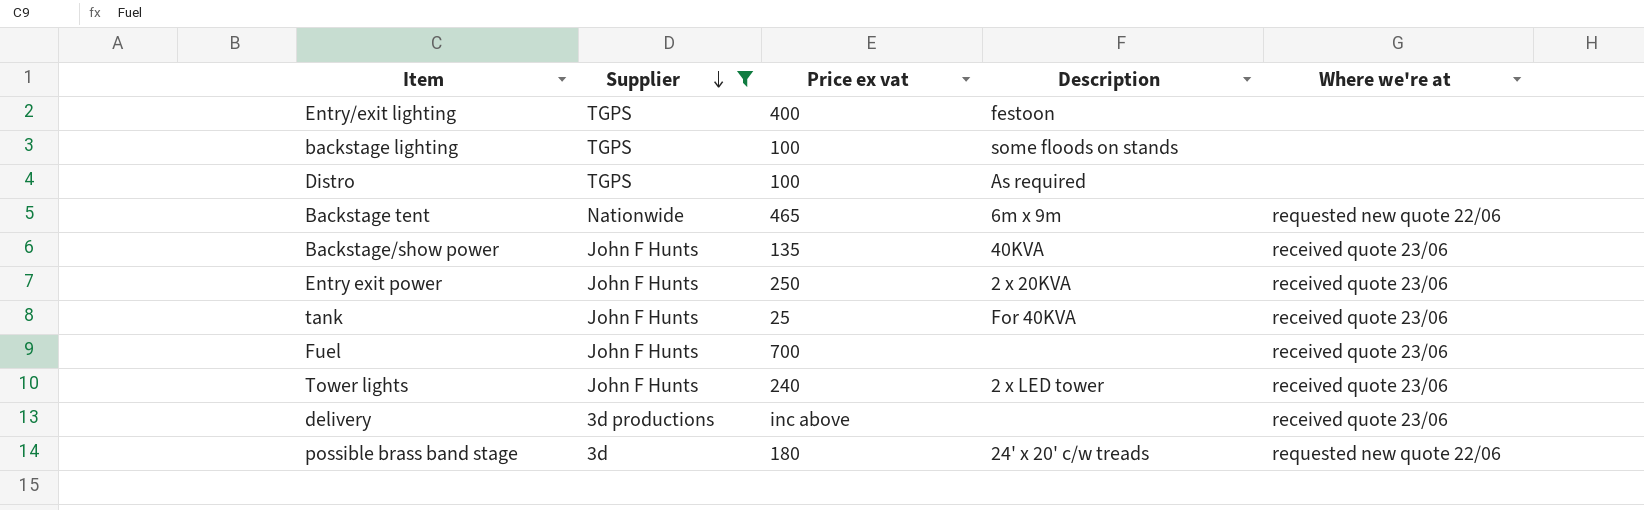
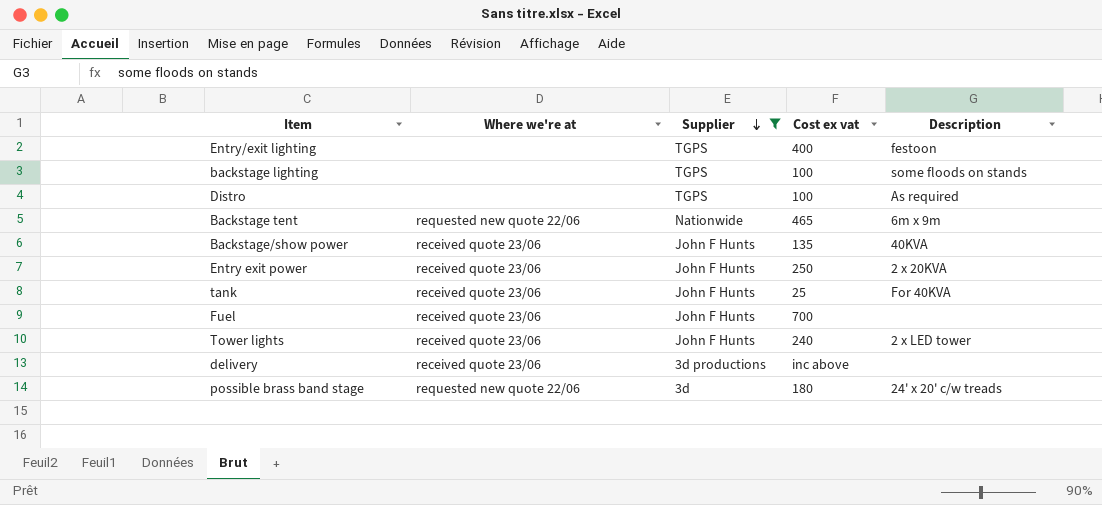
column Where we're at | position: 5 -> 2
column name: Price ex vat -> Cost ex vat

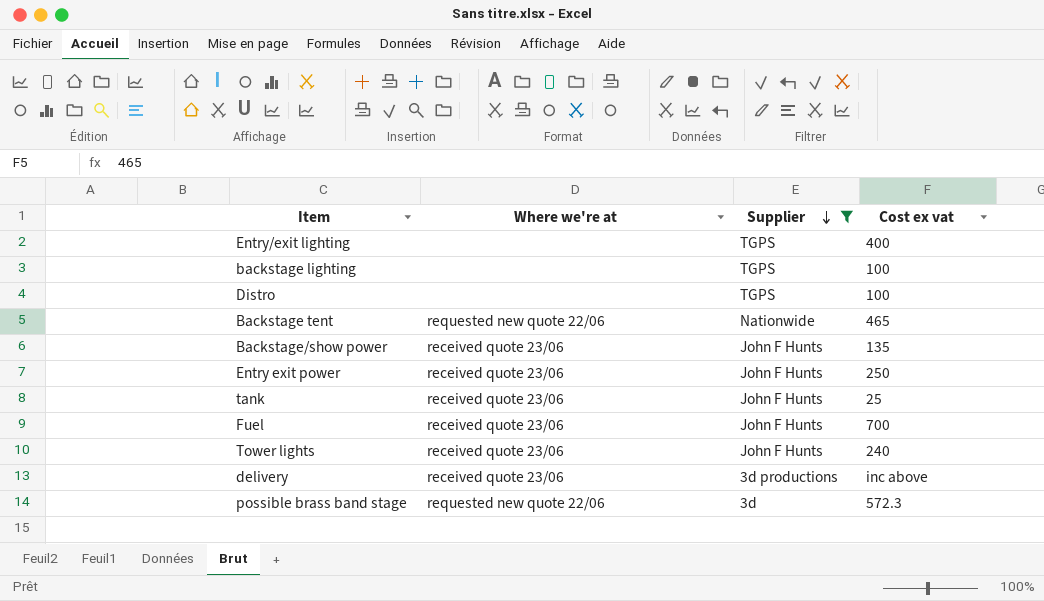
column Description | position: 5 -> none
possible brass band stage | Cost ex vat: 180 -> 572.3

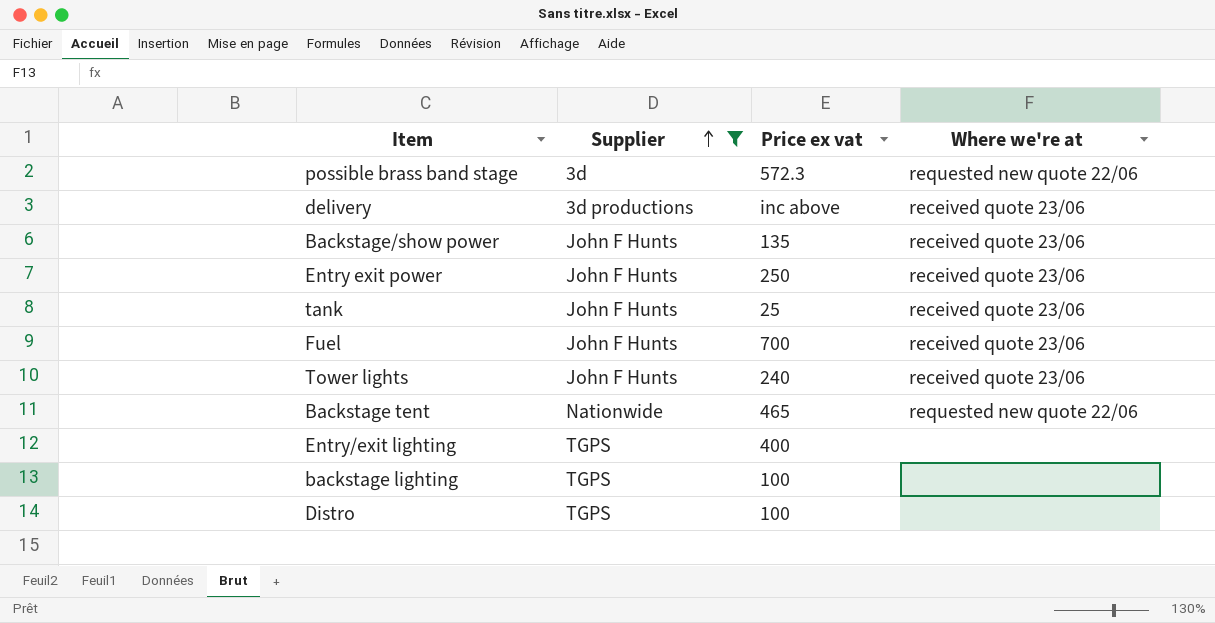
row order: Supplier descending -> Supplier ascending
column name: Cost ex vat -> Price ex vat
column Where we're at | position: 2 -> 4

